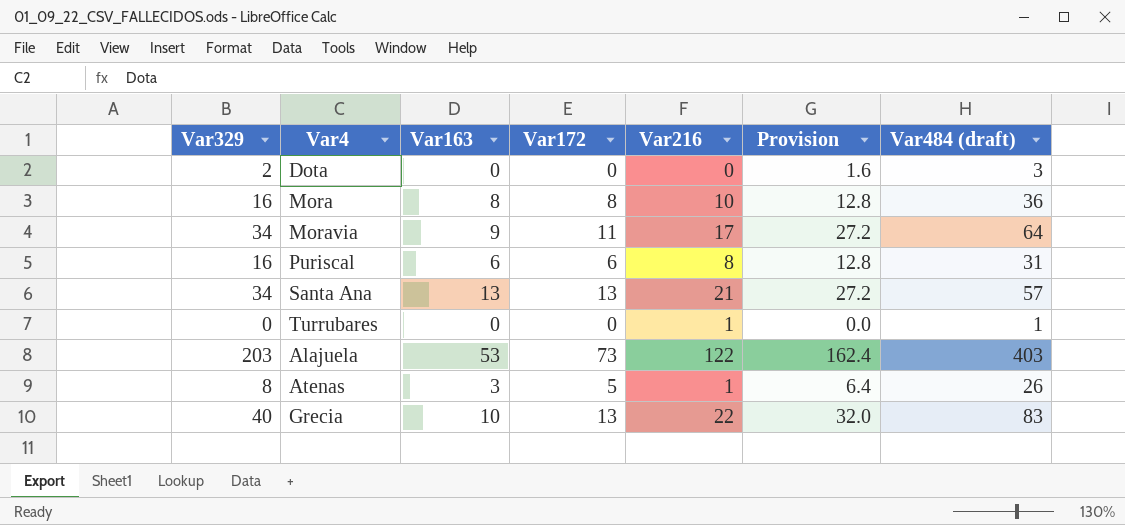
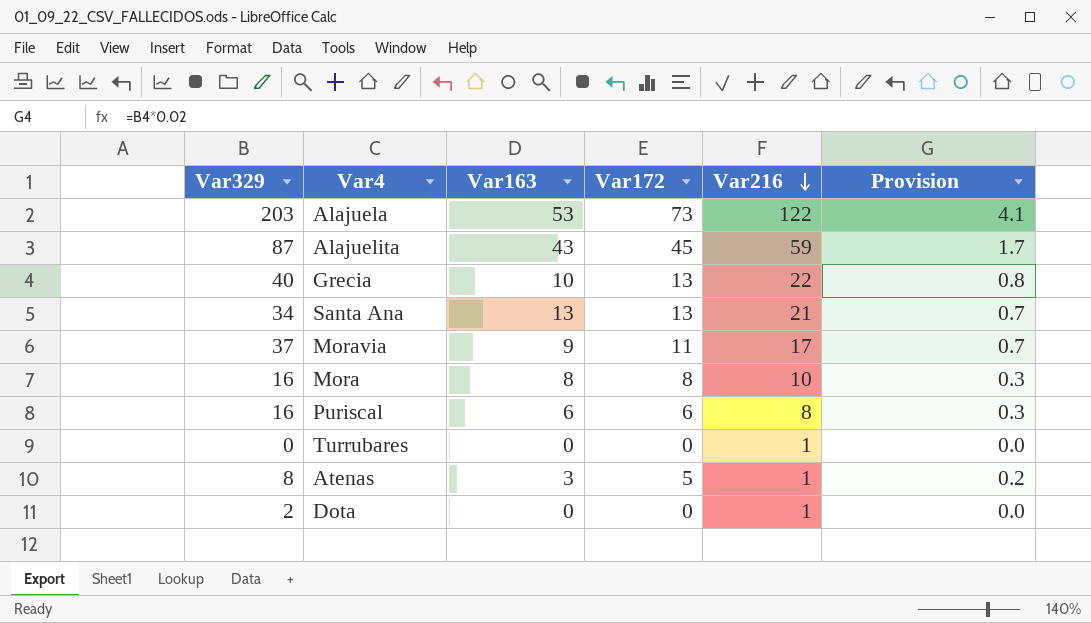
row order: none -> Var216 descending
column Var484 (draft) | position: 7 -> none
column Provision | formula: [Var329] * 0.8 -> [Var329] * 0.02
row Alajuelita: none -> 87 | 43 | 45 | 59 | 1.7
Moravia | Var329: 34 -> 37
Dota | Var216: 0 -> 1

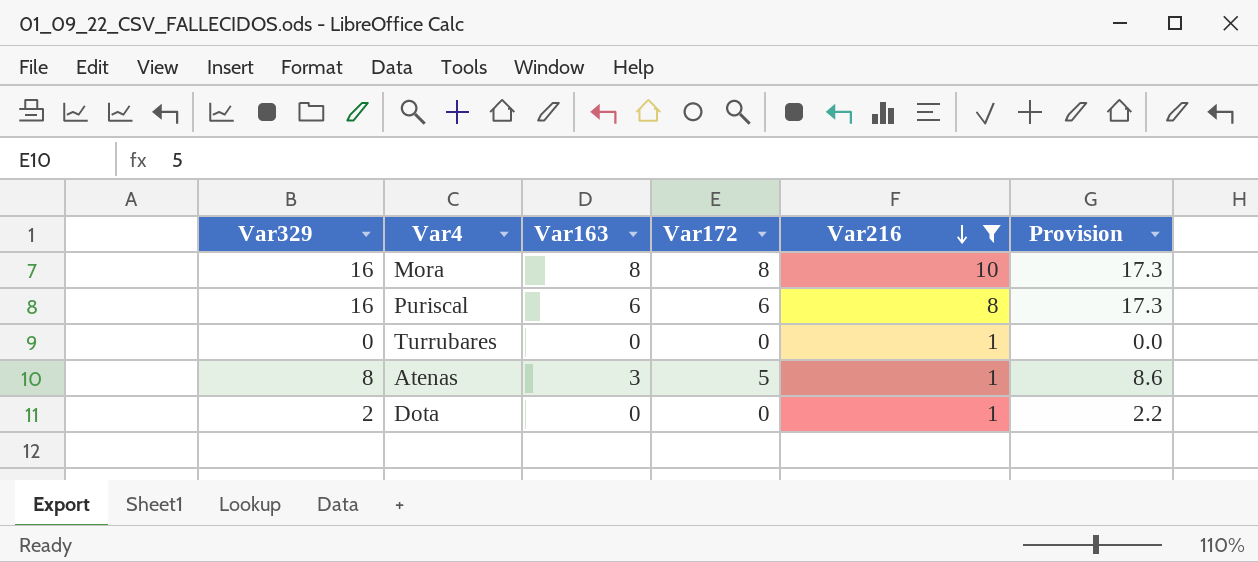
filter: none -> Var216 <= 10
column Provision | formula: [Var329] * 0.02 -> [Var329] * 1.08

